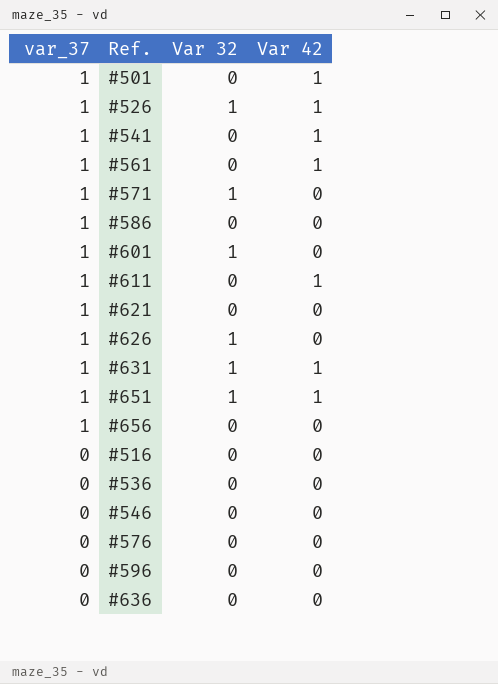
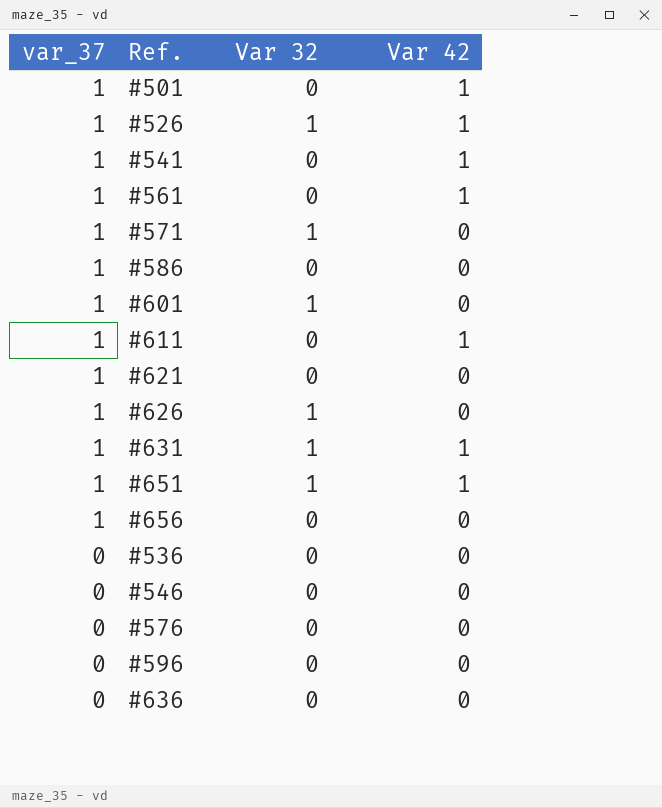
row #516: 0 | 0 | 0 -> none

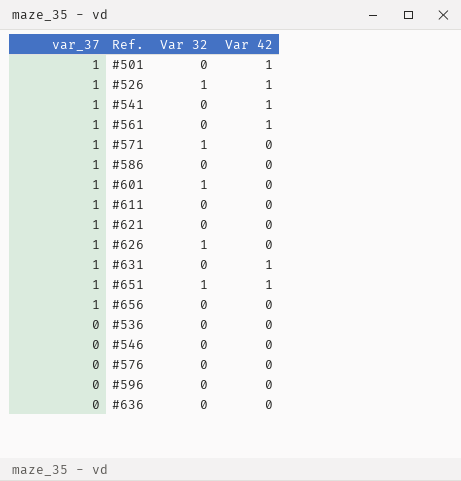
#611 | Var 42: 1 -> 0
#631 | Var 32: 1 -> 0

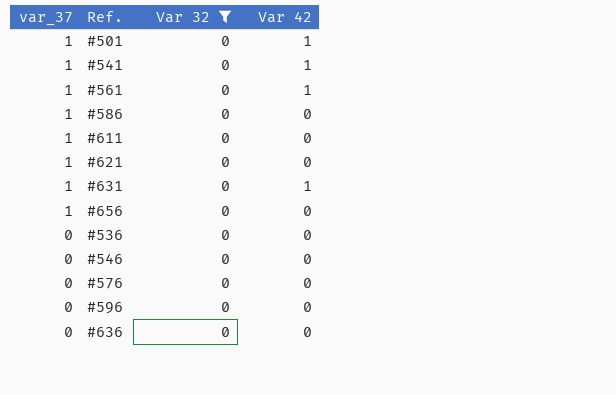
filter: none -> Var 32 = 0

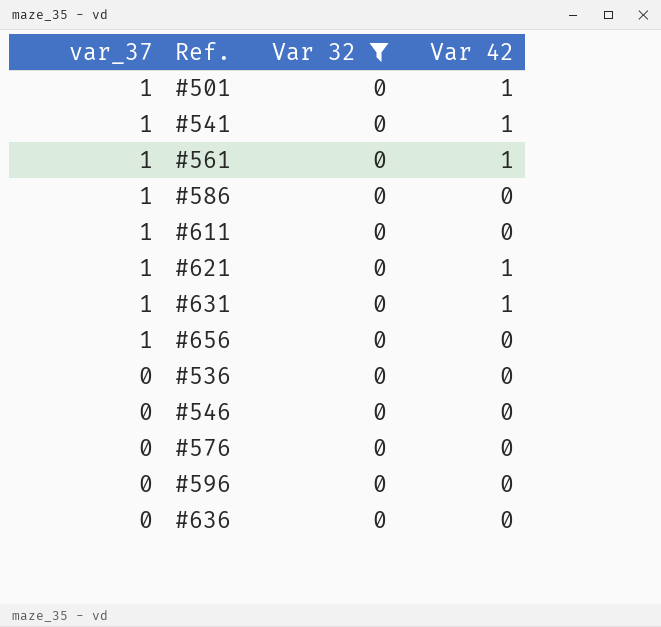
#621 | Var 42: 0 -> 1

